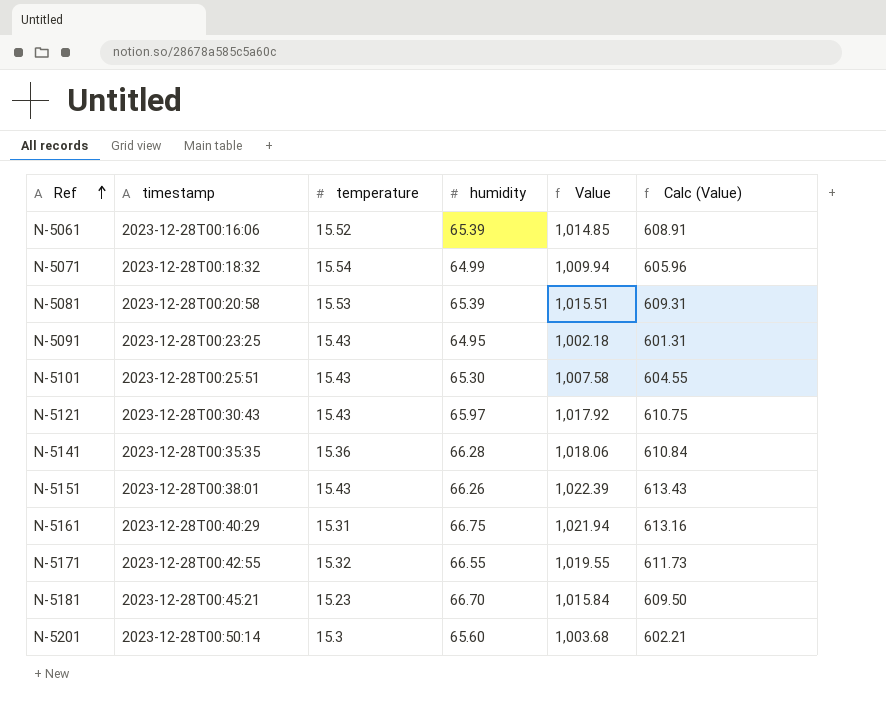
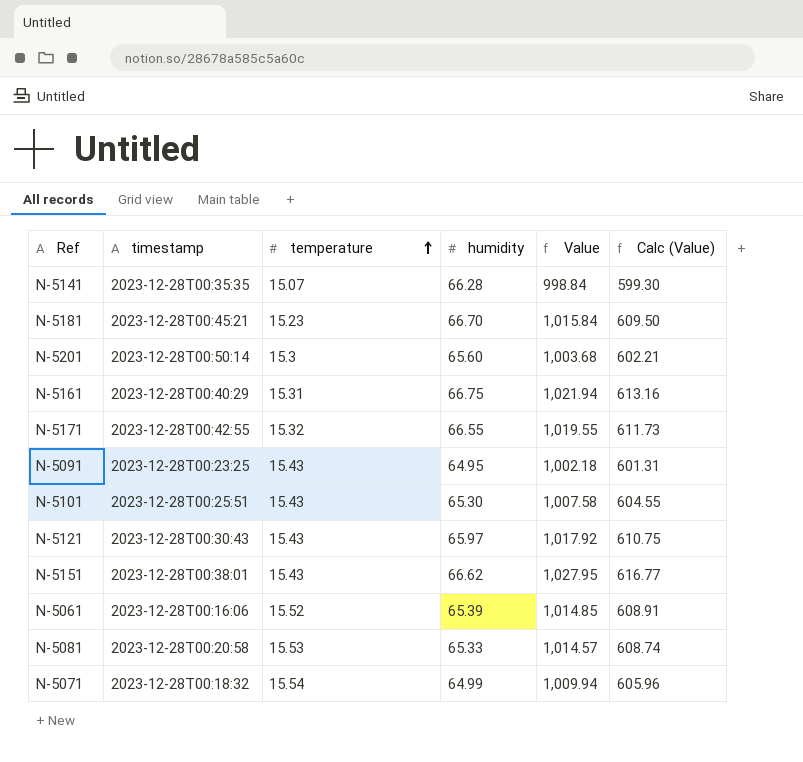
row order: Ref ascending -> temperature ascending
N-5141 | temperature: 15.36 -> 15.07
N-5141 | Value: 1,018.06 -> 998.84
N-5141 | Calc (Value): 610.84 -> 599.30
N-5151 | humidity: 66.26 -> 66.62
N-5151 | Value: 1,022.39 -> 1,027.95
N-5151 | Calc (Value): 613.43 -> 616.77
N-5081 | humidity: 65.39 -> 65.33
N-5081 | Value: 1,015.51 -> 1,014.57
N-5081 | Calc (Value): 609.31 -> 608.74

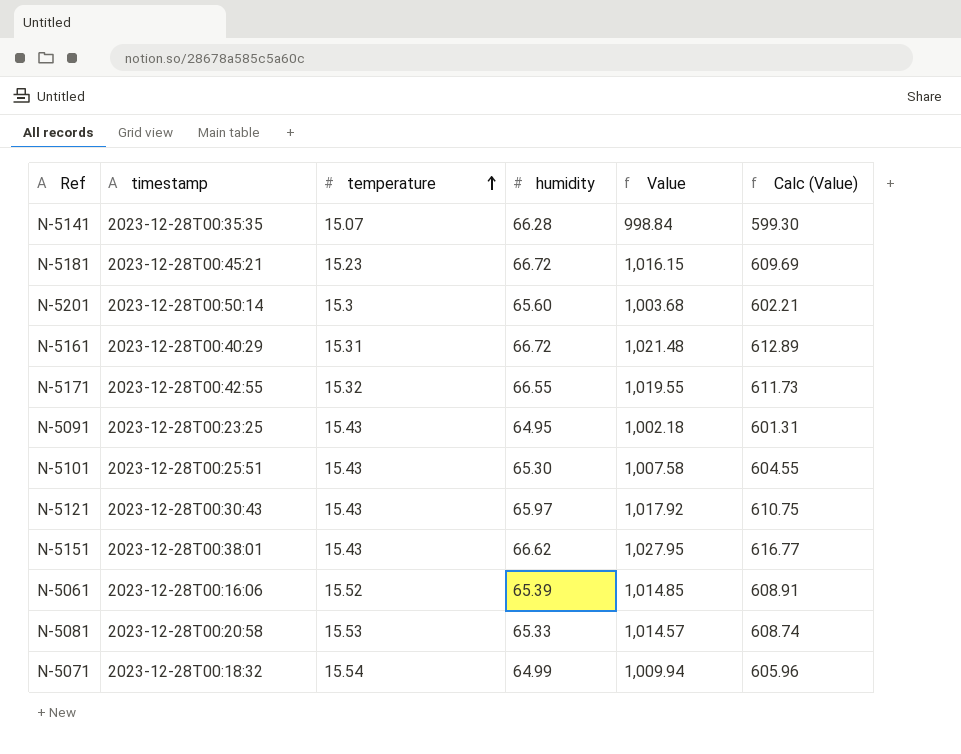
N-5181 | humidity: 66.70 -> 66.72
N-5181 | Value: 1,015.84 -> 1,016.15
N-5181 | Calc (Value): 609.50 -> 609.69
N-5161 | humidity: 66.75 -> 66.72
N-5161 | Value: 1,021.94 -> 1,021.48
N-5161 | Calc (Value): 613.16 -> 612.89

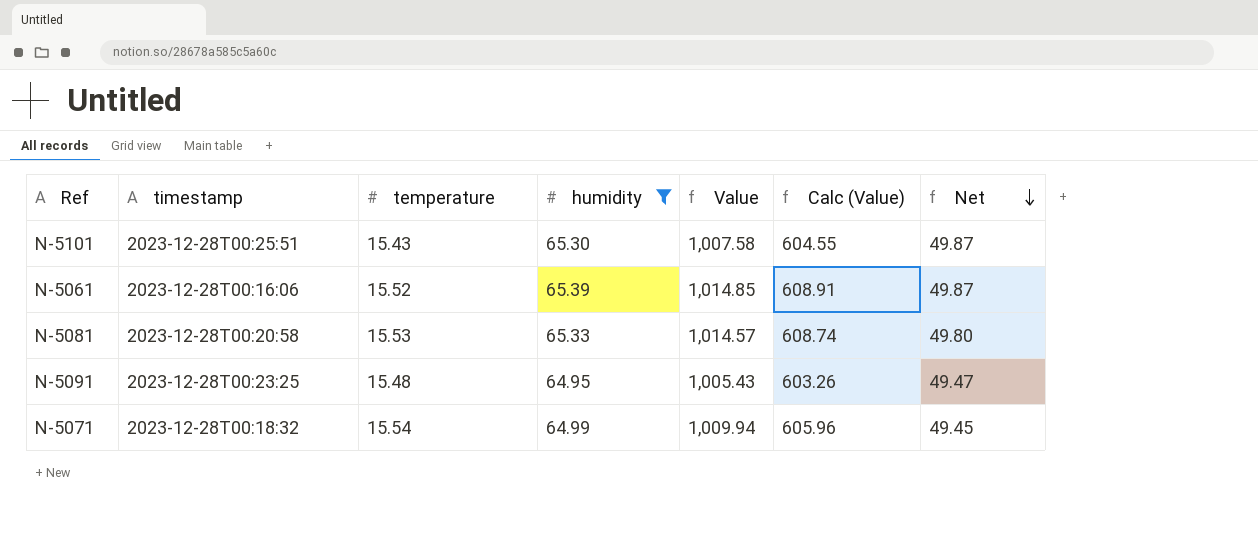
filter: none -> humidity <= 65.39
row order: temperature ascending -> Net descending
column Net | formula: none -> [humidity] - [temperature]
N-5091 | temperature: 15.43 -> 15.48
N-5091 | Value: 1,002.18 -> 1,005.43
N-5091 | Calc (Value): 601.31 -> 603.26

